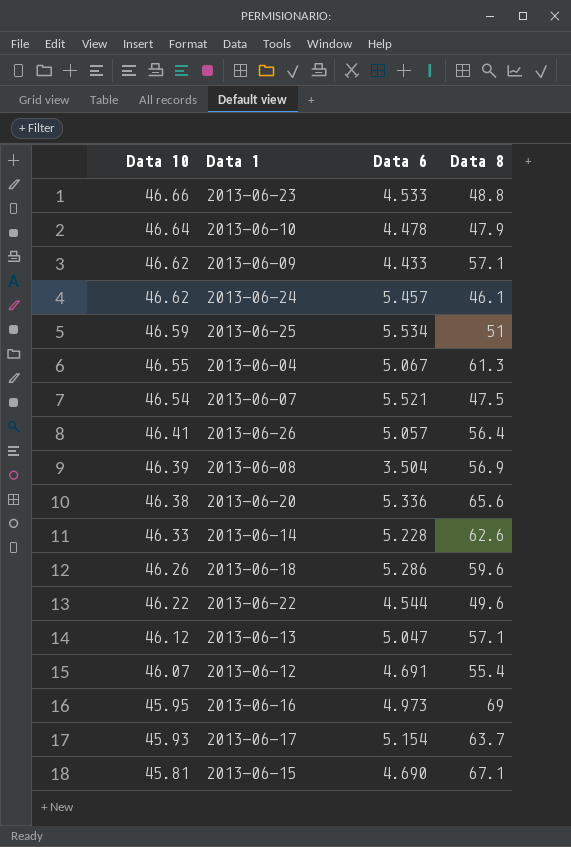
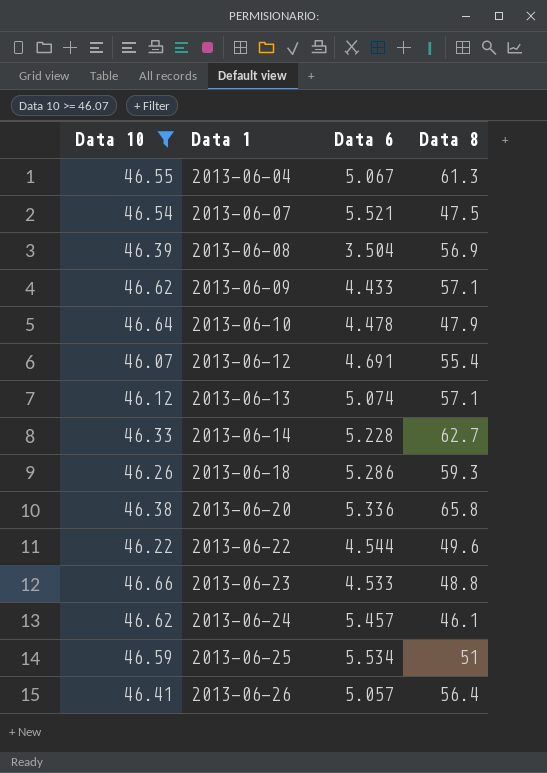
filter: none -> Data 10 >= 46.07
row order: Data 10 descending -> Data 1 ascending
2013-06-13 | Data 6: 5.047 -> 5.074
2013-06-14 | Data 8: 62.6 -> 62.7
2013-06-18 | Data 8: 59.6 -> 59.3
2013-06-20 | Data 8: 65.6 -> 65.8

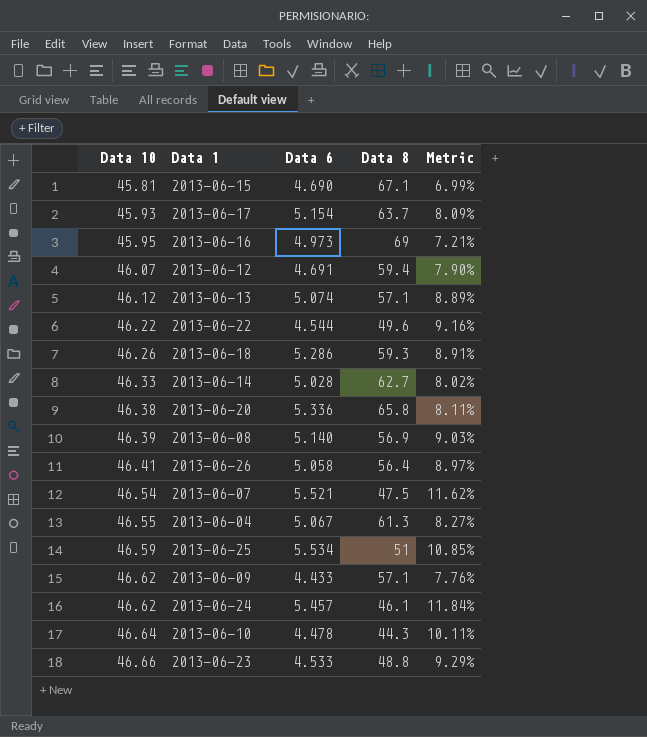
filter: Data 10 >= 46.07 -> none
row order: Data 1 ascending -> Data 10 ascending
column Metric | formula: none -> [Data 6] / [Data 8]
2013-06-12 | Data 8: 55.4 -> 59.4
2013-06-14 | Data 6: 5.228 -> 5.028
2013-06-08 | Data 6: 3.504 -> 5.140
2013-06-26 | Data 6: 5.057 -> 5.058
2013-06-10 | Data 8: 47.9 -> 44.3

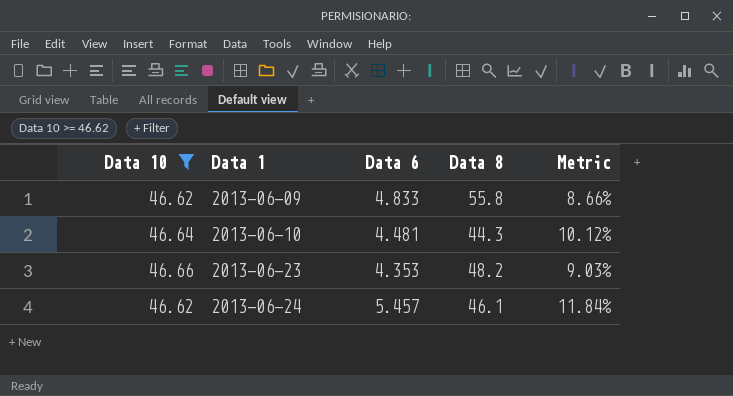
filter: none -> Data 10 >= 46.62
row order: Data 10 ascending -> Data 1 ascending
2013-06-09 | Data 6: 4.433 -> 4.833
2013-06-09 | Data 8: 57.1 -> 55.8
2013-06-09 | Metric: 7.76% -> 8.66%
2013-06-10 | Data 6: 4.478 -> 4.481
2013-06-10 | Metric: 10.11% -> 10.12%
2013-06-23 | Data 6: 4.533 -> 4.353
2013-06-23 | Data 8: 48.8 -> 48.2
2013-06-23 | Metric: 9.29% -> 9.03%

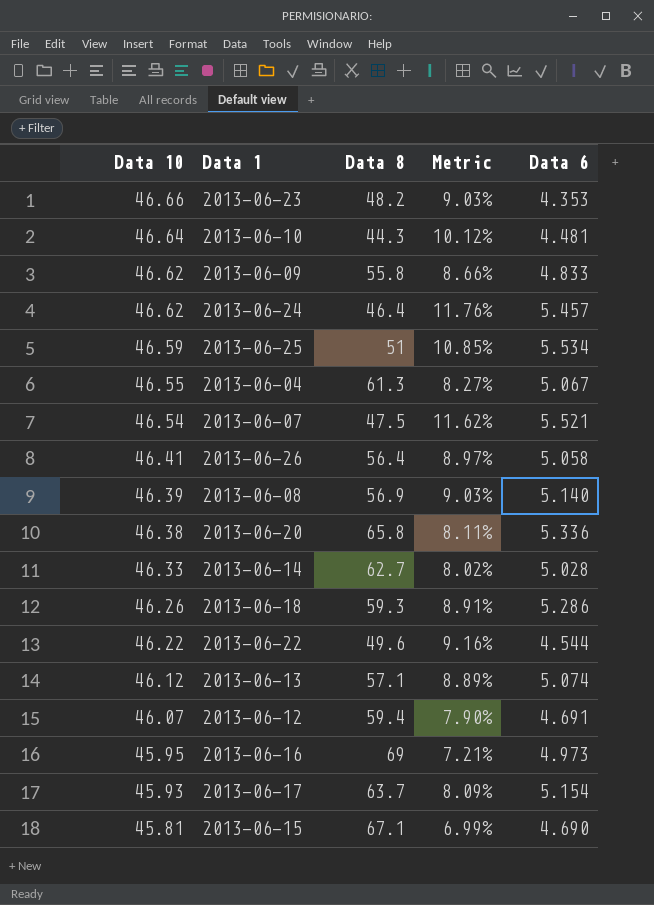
filter: Data 10 >= 46.62 -> none
row order: Data 1 ascending -> Data 10 descending
column Data 6 | position: 3 -> 5
2013-06-24 | Data 8: 46.1 -> 46.4
2013-06-24 | Metric: 11.84% -> 11.76%

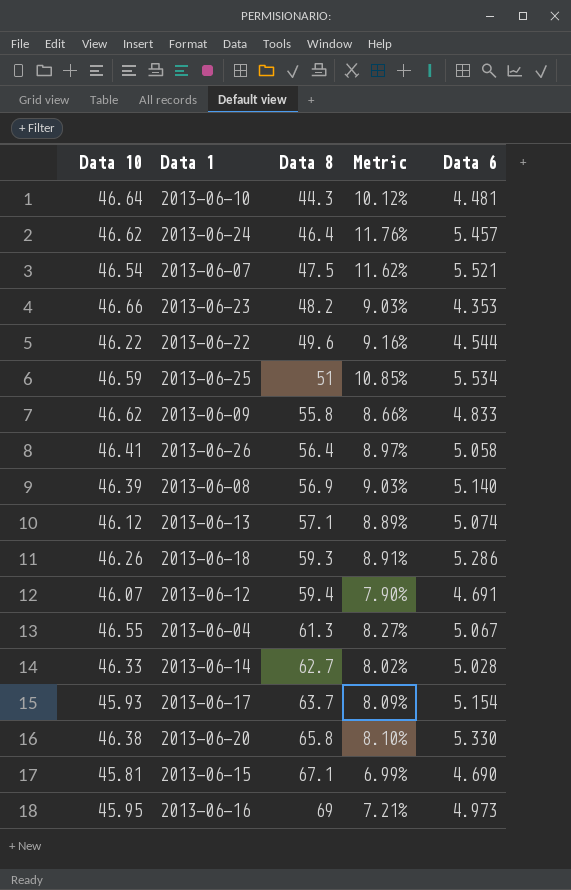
row order: Data 10 descending -> Data 8 ascending
2013-06-20 | Metric: 8.11% -> 8.10%
2013-06-20 | Data 6: 5.336 -> 5.330

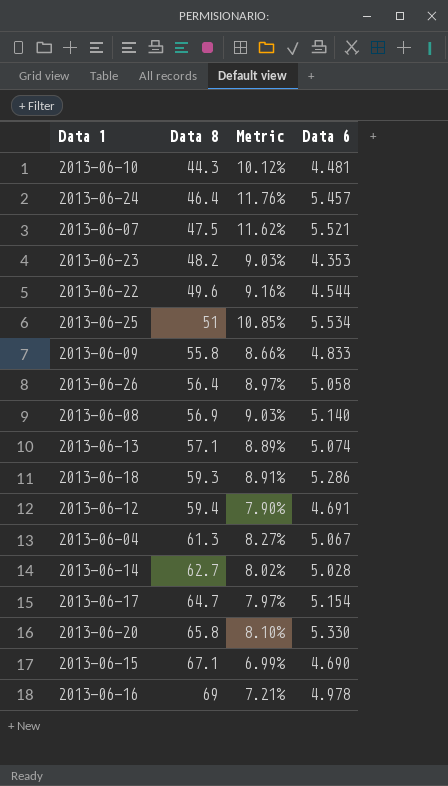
column Data 10 | position: 1 -> none
2013-06-17 | Data 8: 63.7 -> 64.7
2013-06-17 | Metric: 8.09% -> 7.97%
2013-06-16 | Data 6: 4.973 -> 4.978

